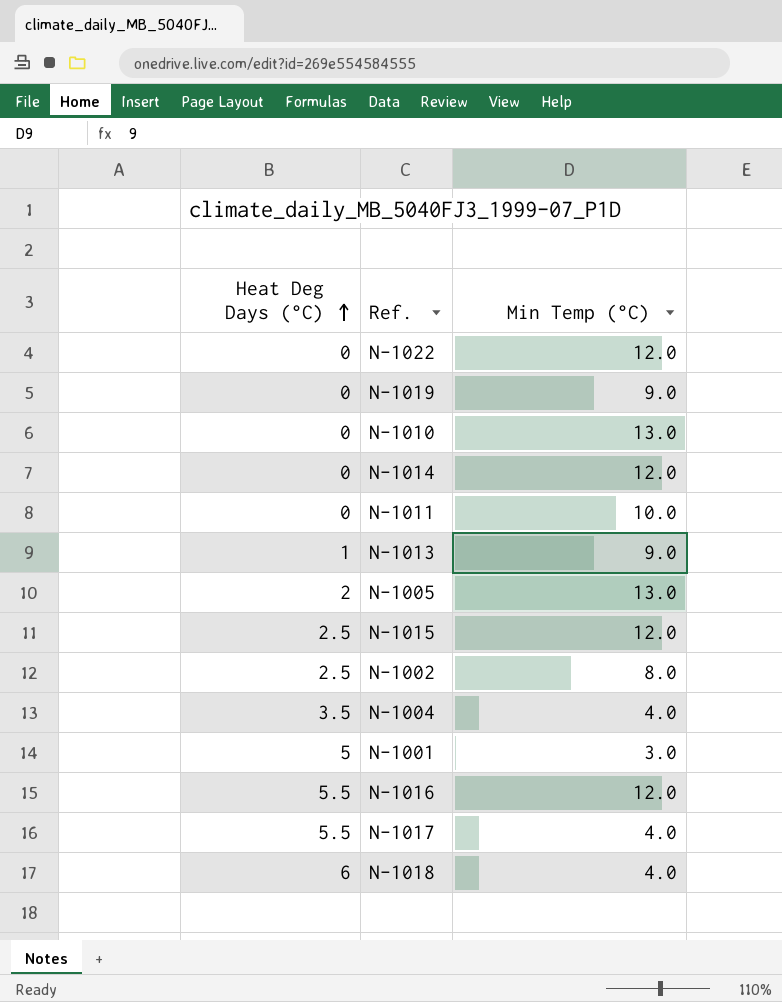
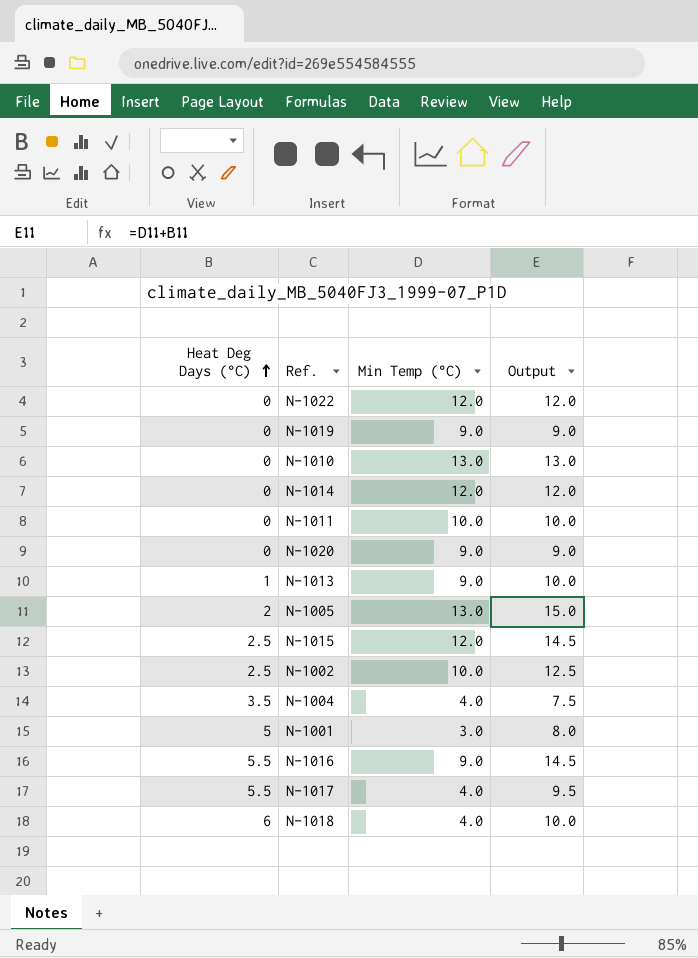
column Output | formula: none -> [Heat Deg Days (°C)] + [Min Temp (°C)]
row N-1020: none -> 0 | 9.0 | 9.0
N-1002 | Min Temp (°C): 8.0 -> 10.0
N-1016 | Min Temp (°C): 12.0 -> 9.0

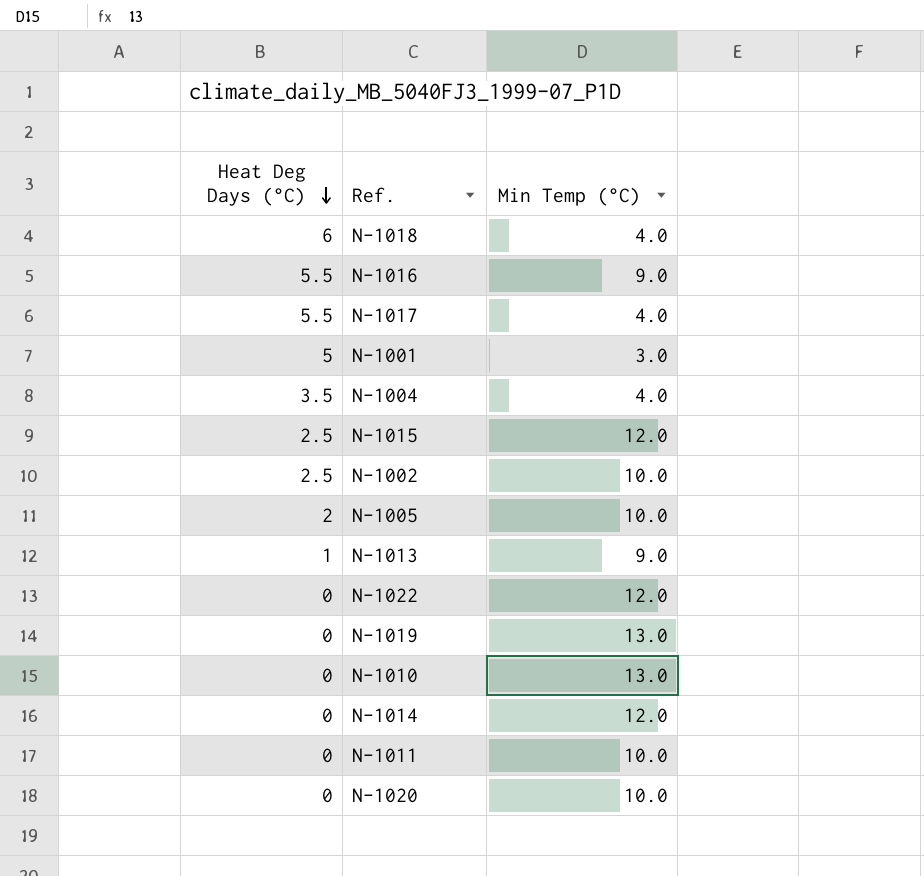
row order: Heat Deg Days (°C) ascending -> Heat Deg Days (°C) descending
column Output | formula: [Heat Deg Days (°C)] + [Min Temp (°C)] -> none
N-1005 | Min Temp (°C): 13.0 -> 10.0
N-1019 | Min Temp (°C): 9.0 -> 13.0
N-1020 | Min Temp (°C): 9.0 -> 10.0

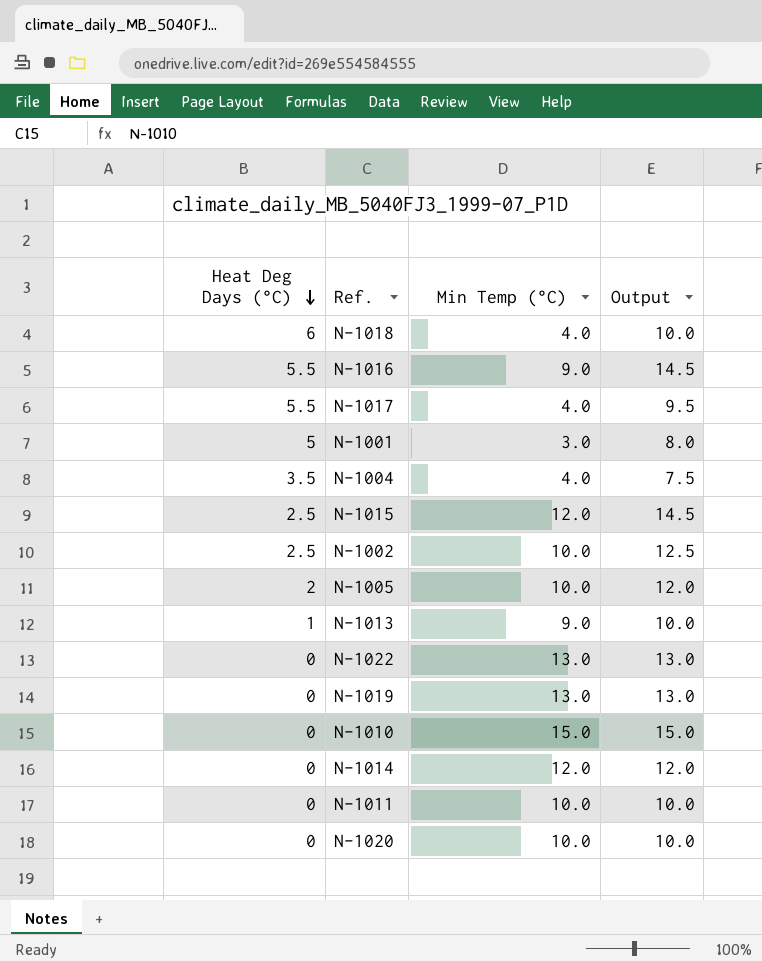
column Output | formula: none -> [Heat Deg Days (°C)] + [Min Temp (°C)]
N-1022 | Min Temp (°C): 12.0 -> 13.0
N-1010 | Min Temp (°C): 13.0 -> 15.0

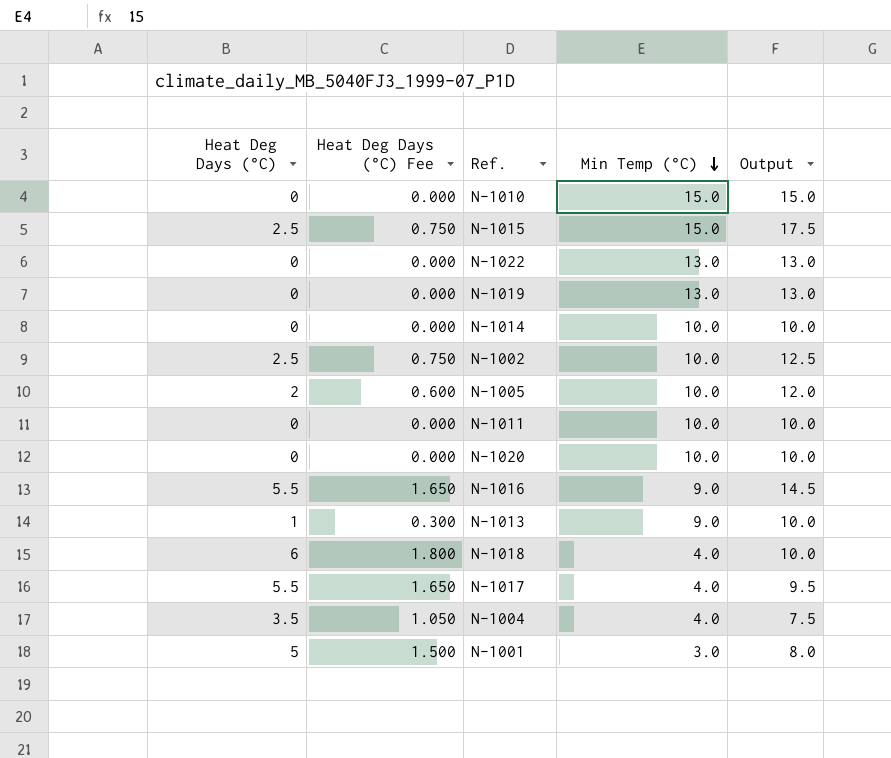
row order: Heat Deg Days (°C) descending -> Min Temp (°C) descending
column Heat Deg Days (°C) Fee | formula: none -> [Heat Deg Days (°C)] * 0.3
N-1015 | Min Temp (°C): 12.0 -> 15.0
N-1015 | Output: 14.5 -> 17.5
N-1014 | Min Temp (°C): 12.0 -> 10.0
N-1014 | Output: 12.0 -> 10.0

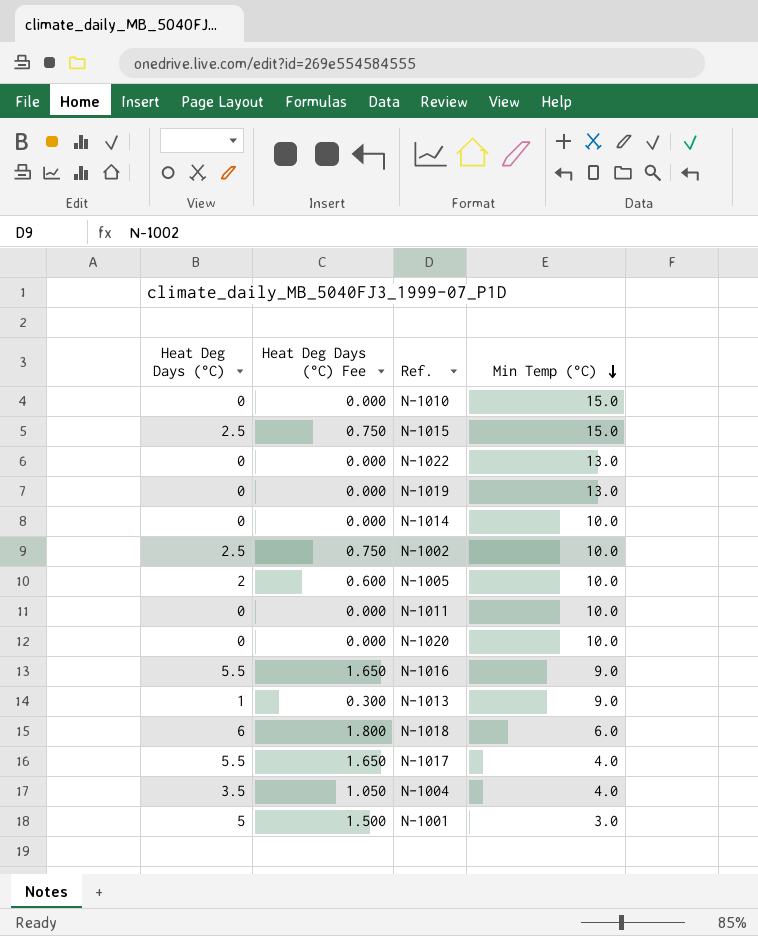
column Output | formula: [Heat Deg Days (°C)] + [Min Temp (°C)] -> none
N-1018 | Min Temp (°C): 4.0 -> 6.0

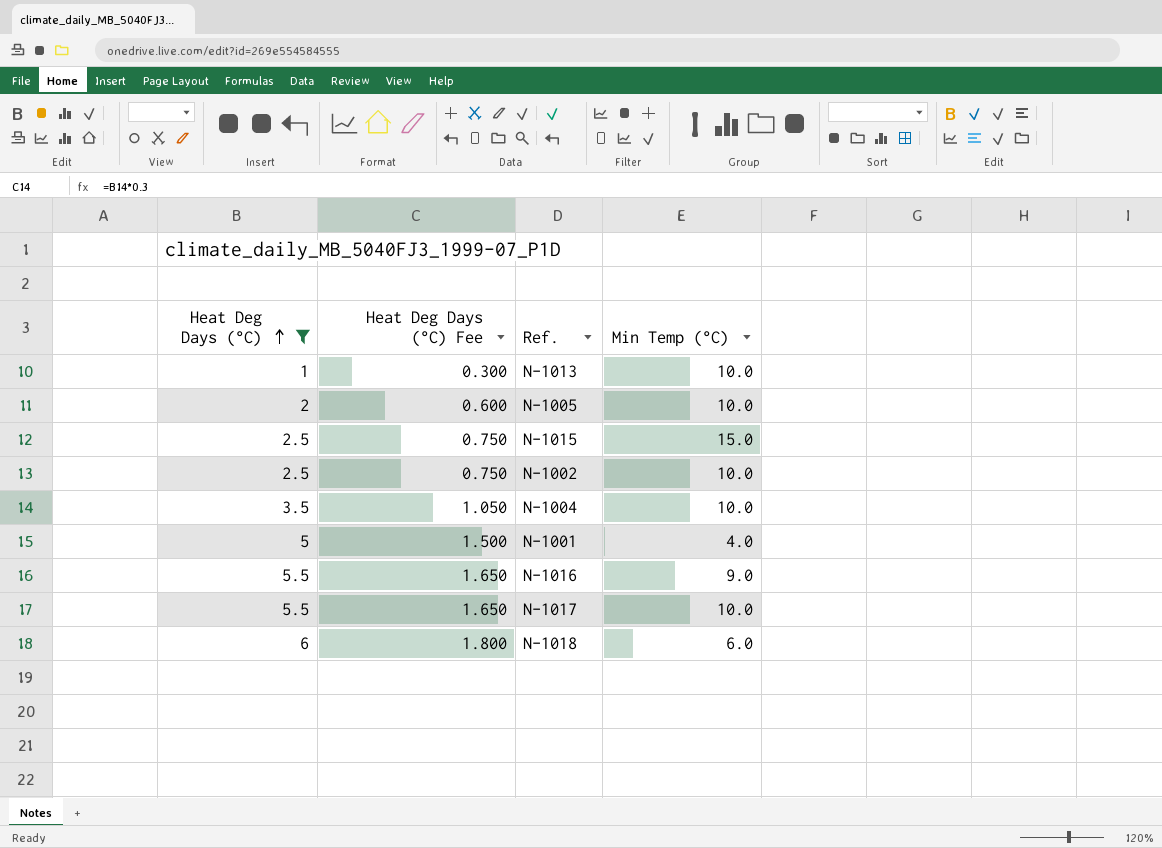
filter: none -> Heat Deg Days (°C) != 0
row order: Min Temp (°C) descending -> Heat Deg Days (°C) ascending
N-1013 | Min Temp (°C): 9.0 -> 10.0
N-1004 | Min Temp (°C): 4.0 -> 10.0
N-1001 | Min Temp (°C): 3.0 -> 4.0
N-1017 | Min Temp (°C): 4.0 -> 10.0

